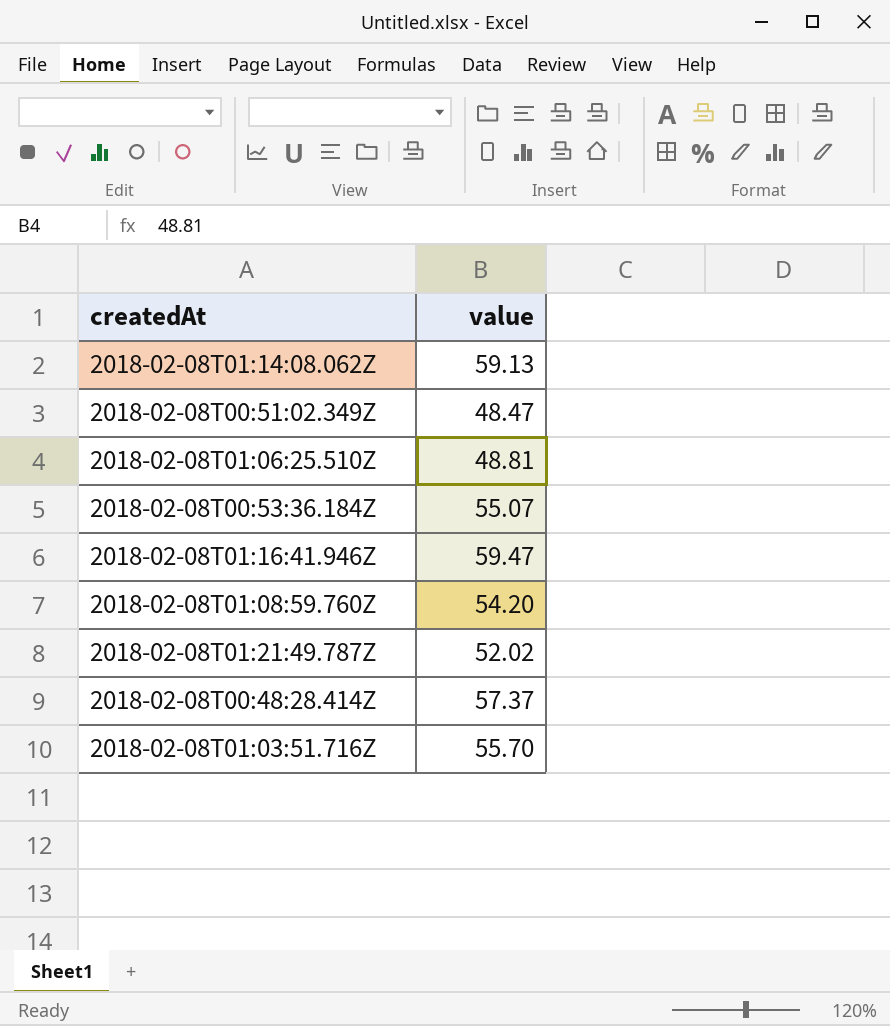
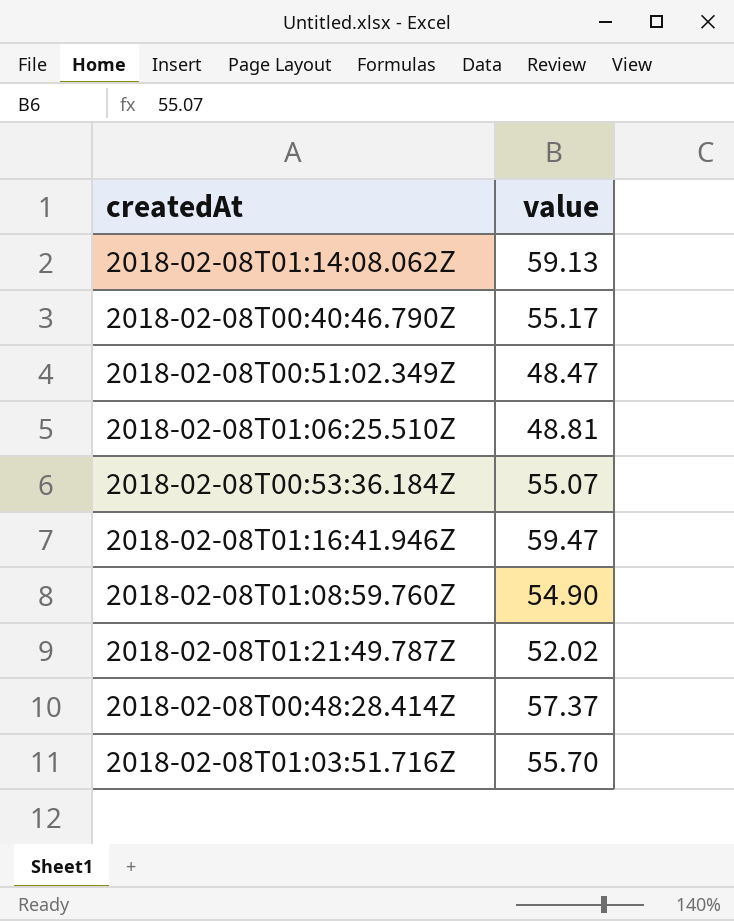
row 2018-02-08T00:40:46.790Z: none -> 55.17
2018-02-08T01:08:59.760Z | value: 54.20 -> 54.90

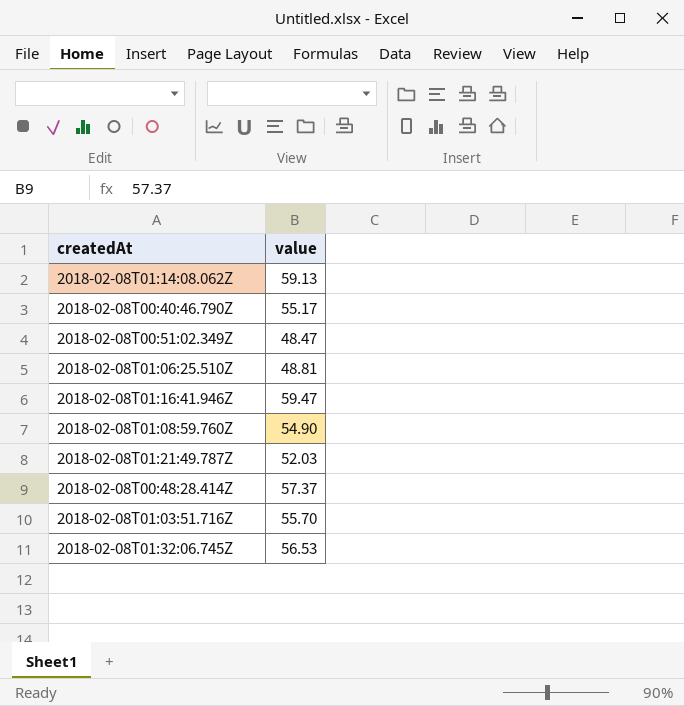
row 2018-02-08T00:53:36.184Z: 55.07 -> none
2018-02-08T01:21:49.787Z | value: 52.02 -> 52.03
row 2018-02-08T01:32:06.745Z: none -> 56.53

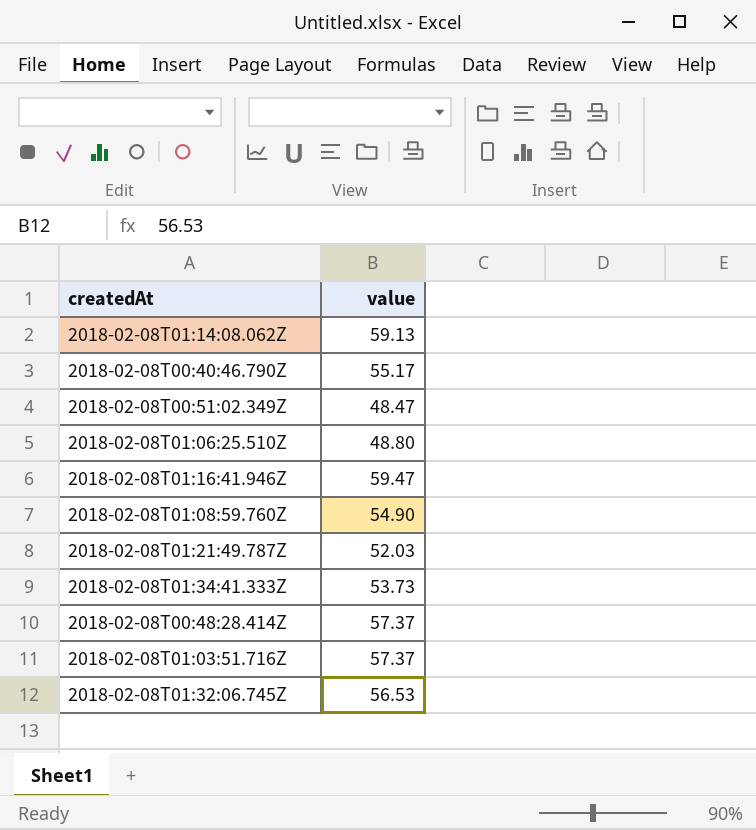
2018-02-08T01:06:25.510Z | value: 48.81 -> 48.80
row 2018-02-08T01:34:41.333Z: none -> 53.73
2018-02-08T01:03:51.716Z | value: 55.70 -> 57.37

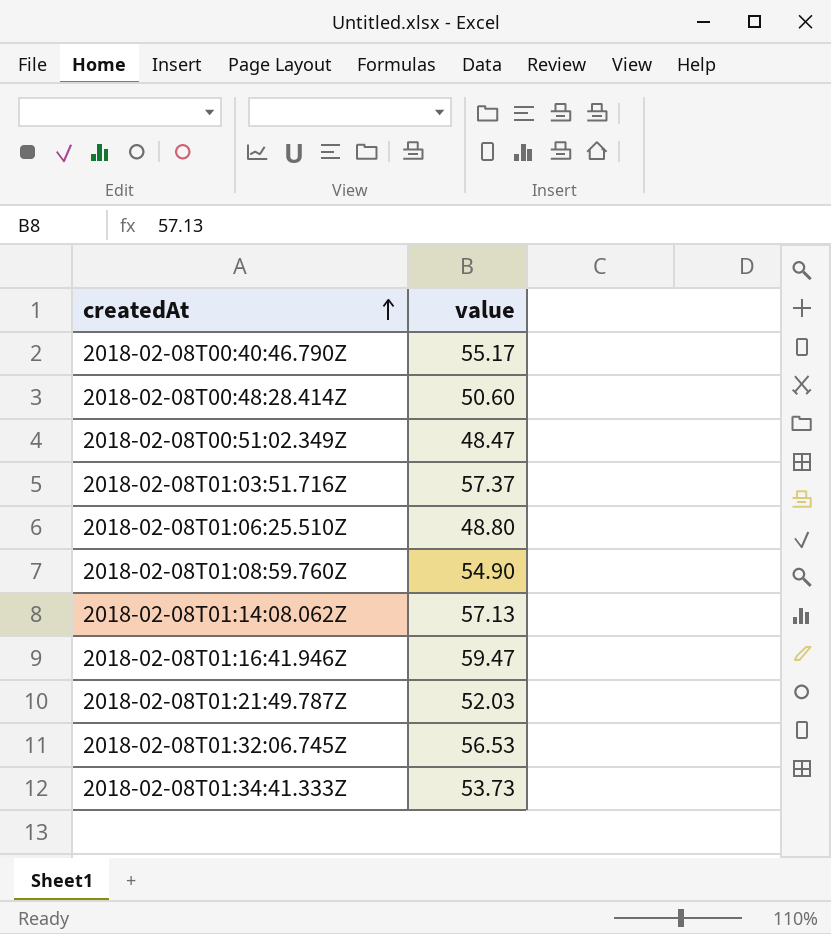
row order: none -> createdAt ascending
2018-02-08T00:48:28.414Z | value: 57.37 -> 50.60
2018-02-08T01:14:08.062Z | value: 59.13 -> 57.13

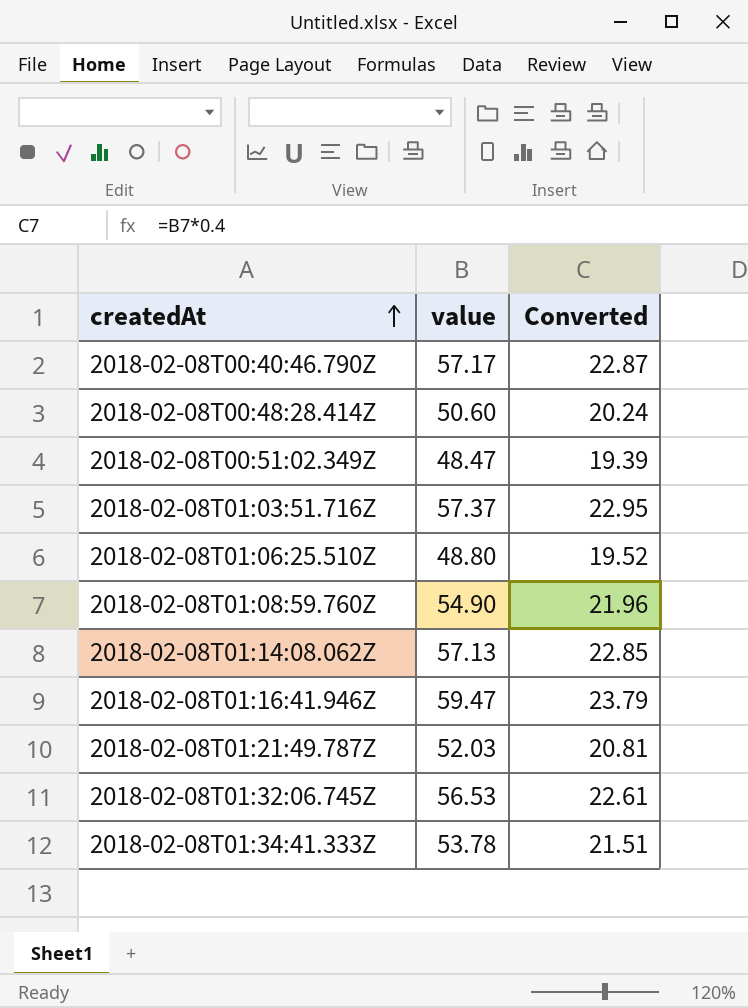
column Converted | formula: none -> [value] * 0.4
2018-02-08T00:40:46.790Z | value: 55.17 -> 57.17
2018-02-08T01:34:41.333Z | value: 53.73 -> 53.78

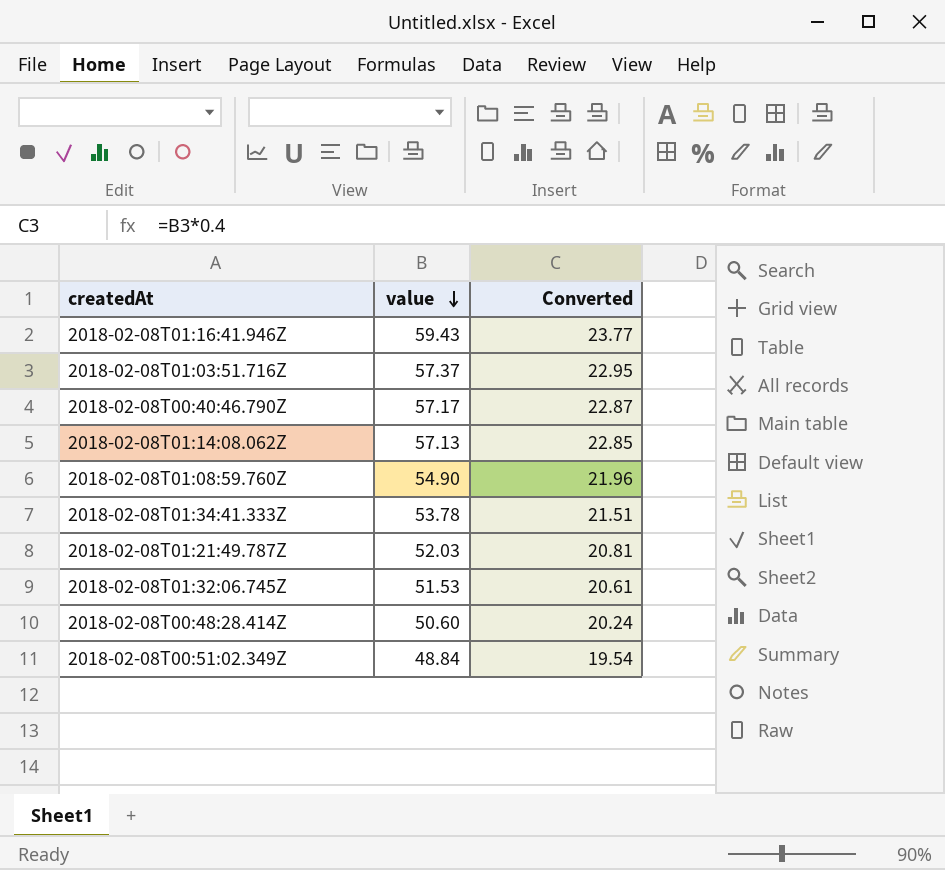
row order: createdAt ascending -> value descending
row 2018-02-08T01:06:25.510Z: 48.80 | 19.52 -> none
2018-02-08T01:16:41.946Z | value: 59.47 -> 59.43
2018-02-08T01:16:41.946Z | Converted: 23.79 -> 23.77
2018-02-08T01:32:06.745Z | value: 56.53 -> 51.53
2018-02-08T01:32:06.745Z | Converted: 22.61 -> 20.61
2018-02-08T00:51:02.349Z | value: 48.47 -> 48.84
2018-02-08T00:51:02.349Z | Converted: 19.39 -> 19.54

